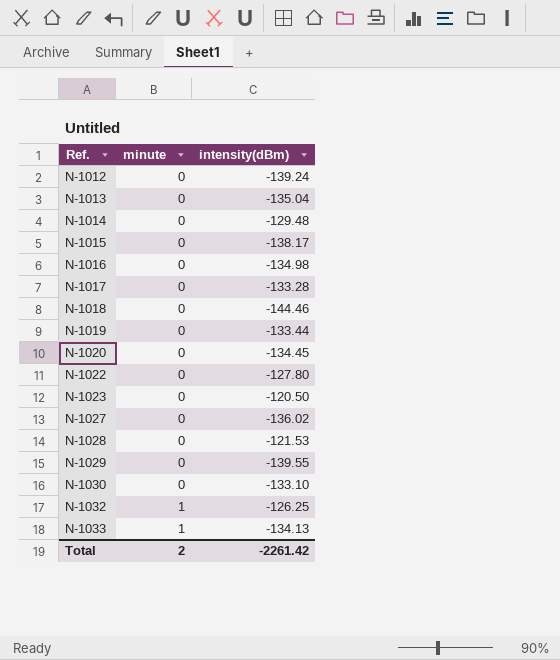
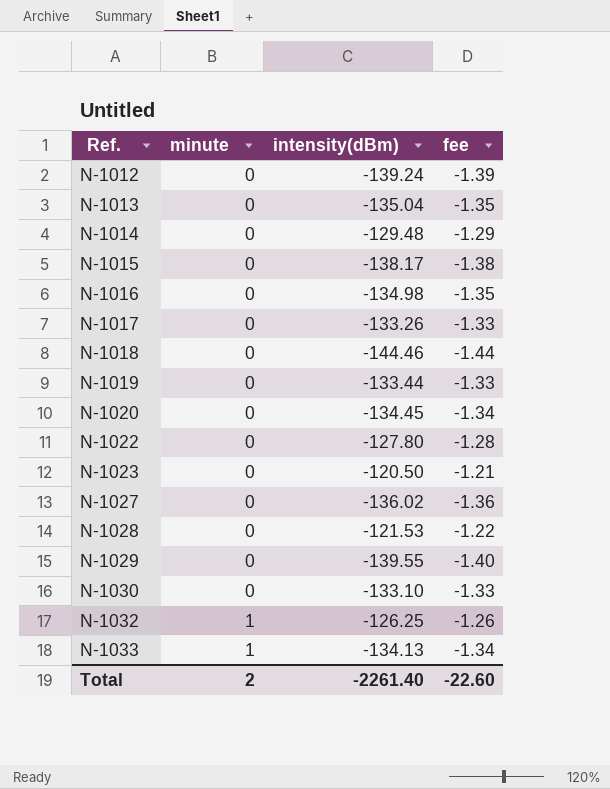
column fee | formula: none -> [intensity(dBm)] * 0.01
N-1017 | intensity(dBm): -133.28 -> -133.26
Total | intensity(dBm): -2261.42 -> -2261.40

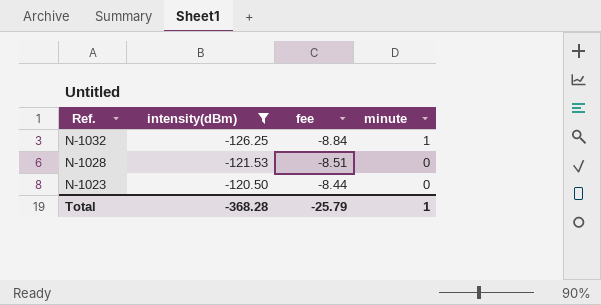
filter: none -> intensity(dBm) >= -126.25
row order: Ref. ascending -> Ref. descending
column fee | formula: [intensity(dBm)] * 0.01 -> [intensity(dBm)] * 0.07
column minute | position: 2 -> 4
Total | intensity(dBm): -2261.40 -> -368.28
Total | fee: -22.60 -> -25.79
Total | minute: 2 -> 1

